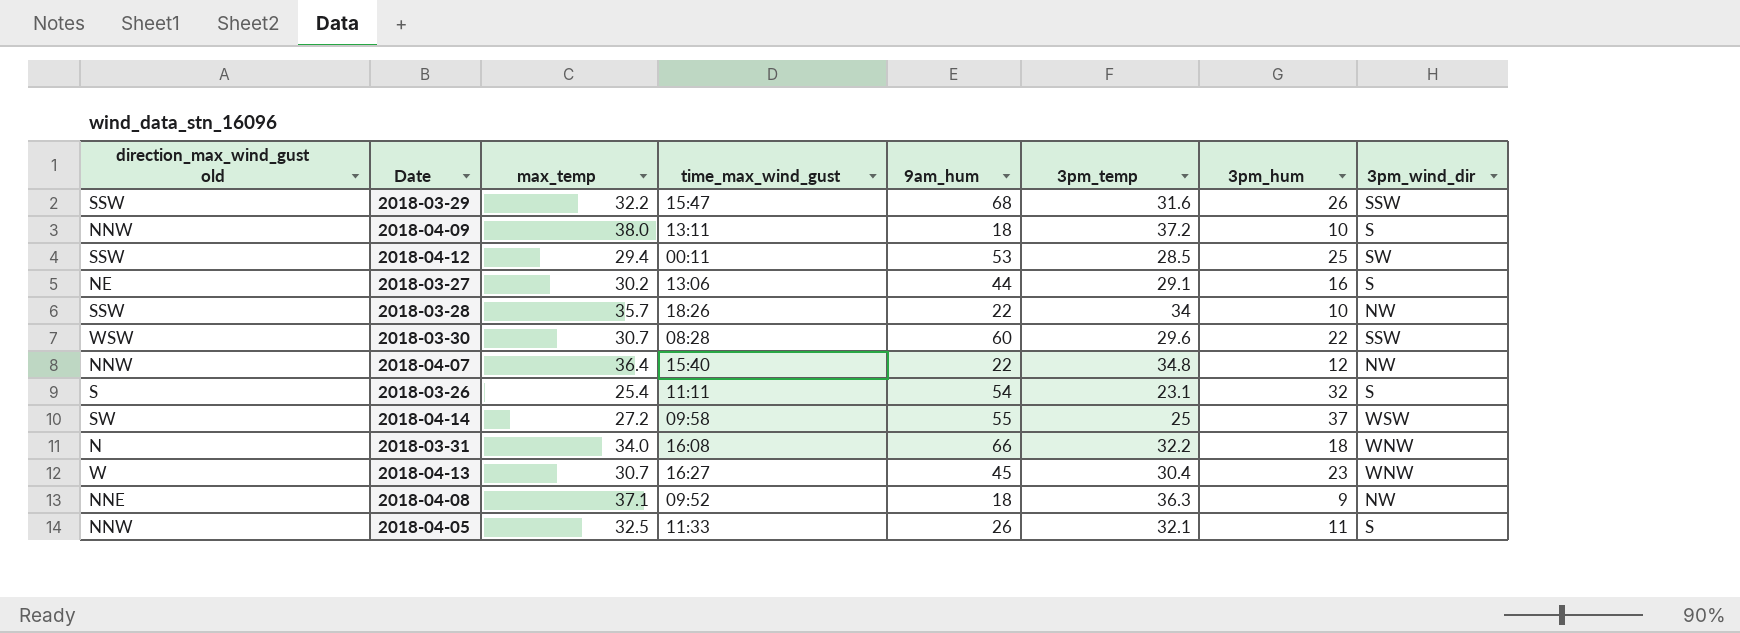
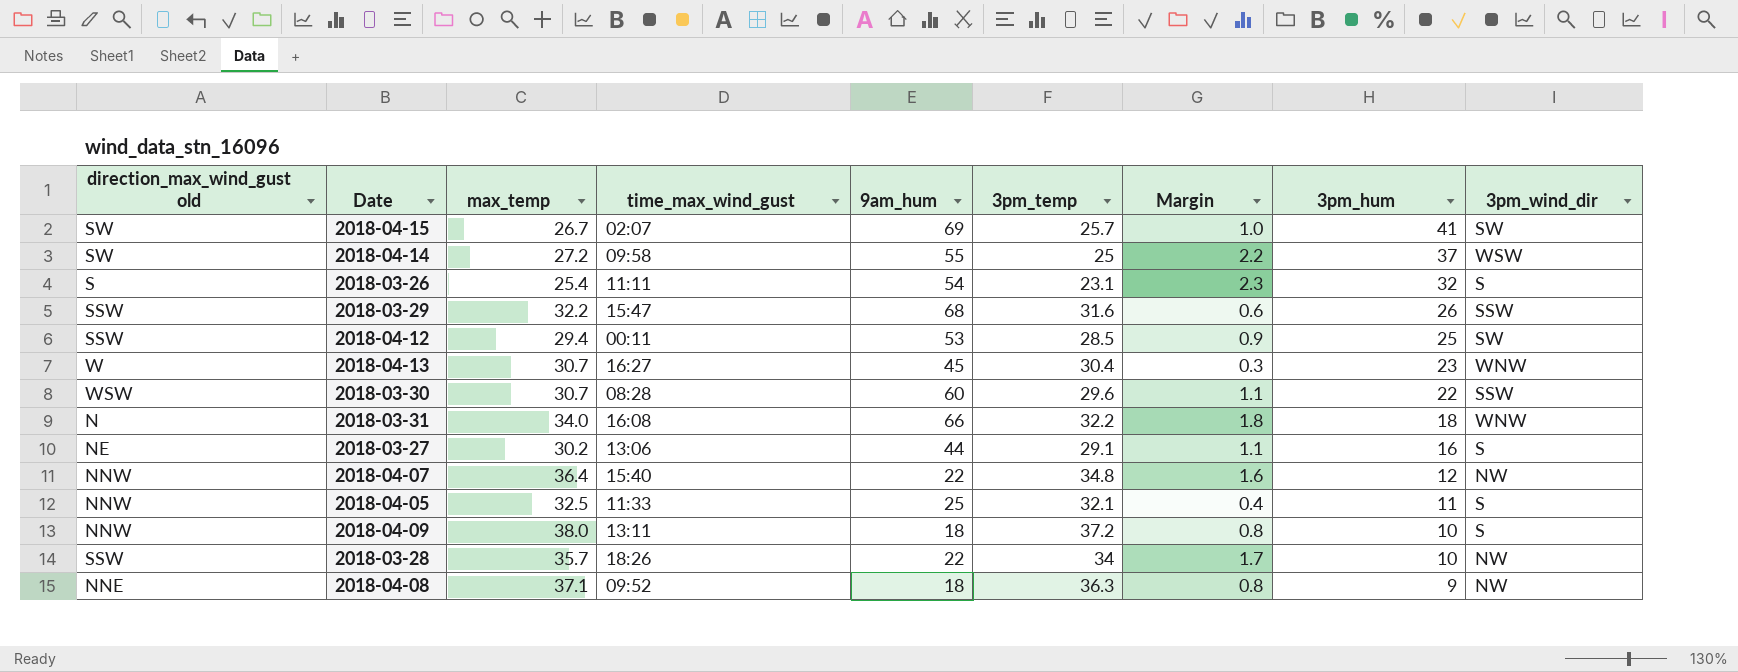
row order: none -> 3pm_hum descending
column Margin | formula: none -> [max_temp] - [3pm_temp]
row 2018-04-15: none -> SW | 26.7 | 02:07 | 69 | 25.7 | 1.0 | 41 | SW
2018-04-05 | 9am_hum: 26 -> 25

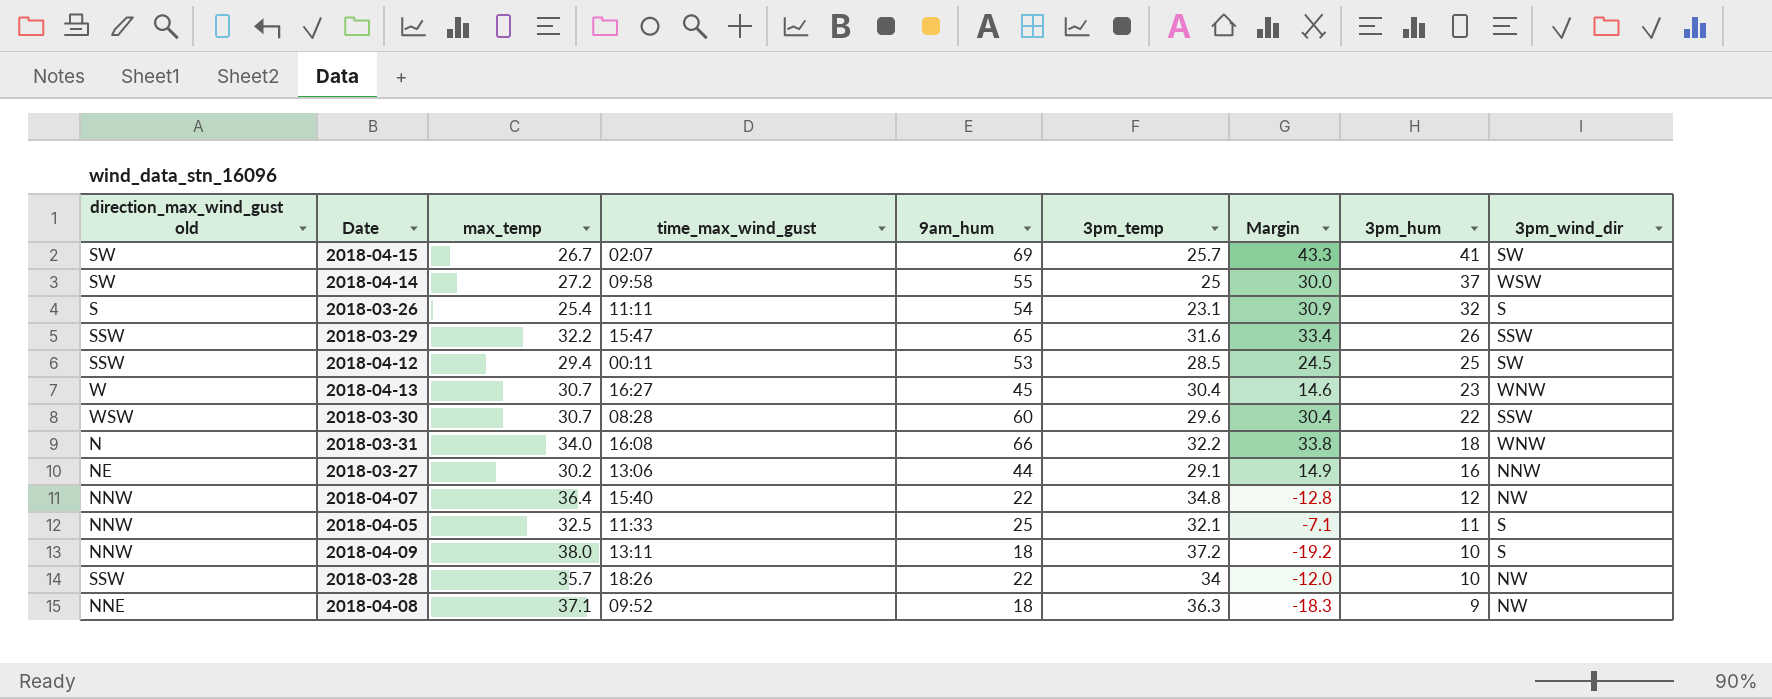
column Margin | formula: [max_temp] - [3pm_temp] -> [9am_hum] - [3pm_temp]
2018-03-29 | 9am_hum: 68 -> 65
2018-03-27 | 3pm_wind_dir: S -> NNW

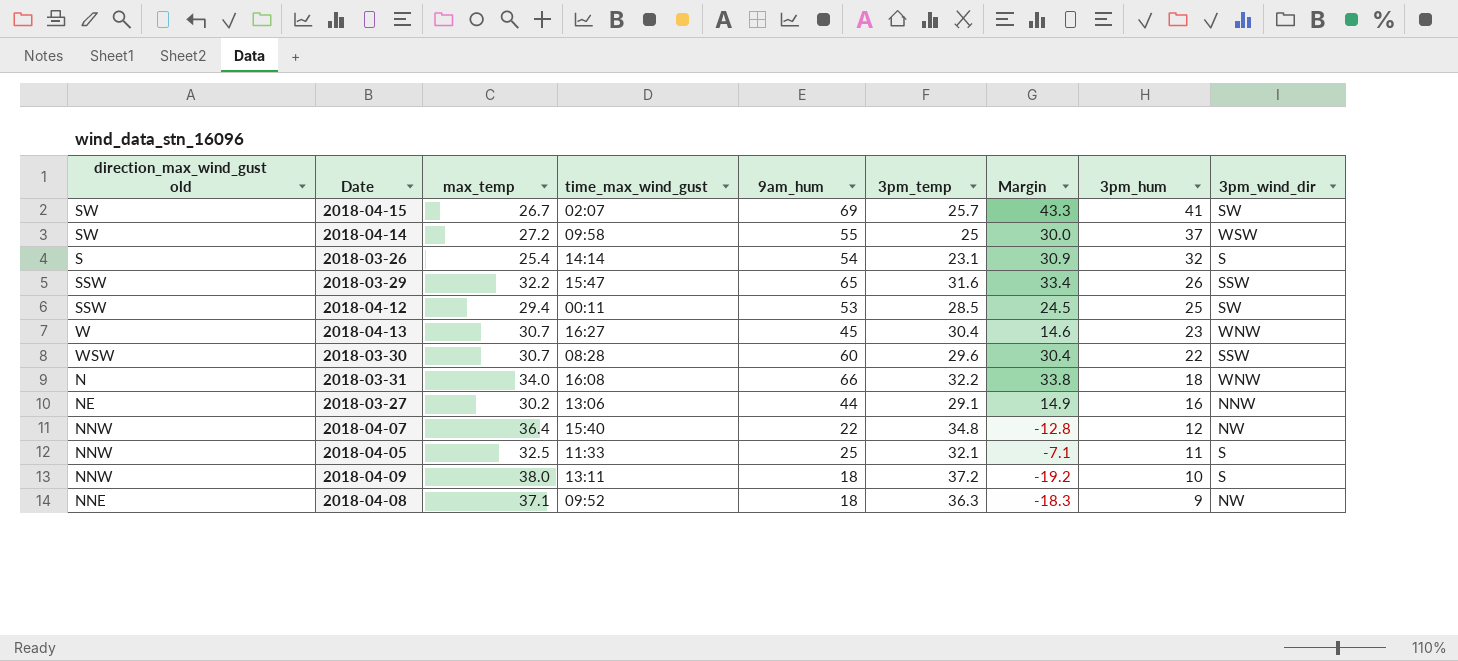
row 2018-03-28: SSW | 35.7 | 18:26 | 22 | 34 | -12.0 | 10 | NW -> none
2018-03-26 | time_max_wind_gust: 11:11 -> 14:14

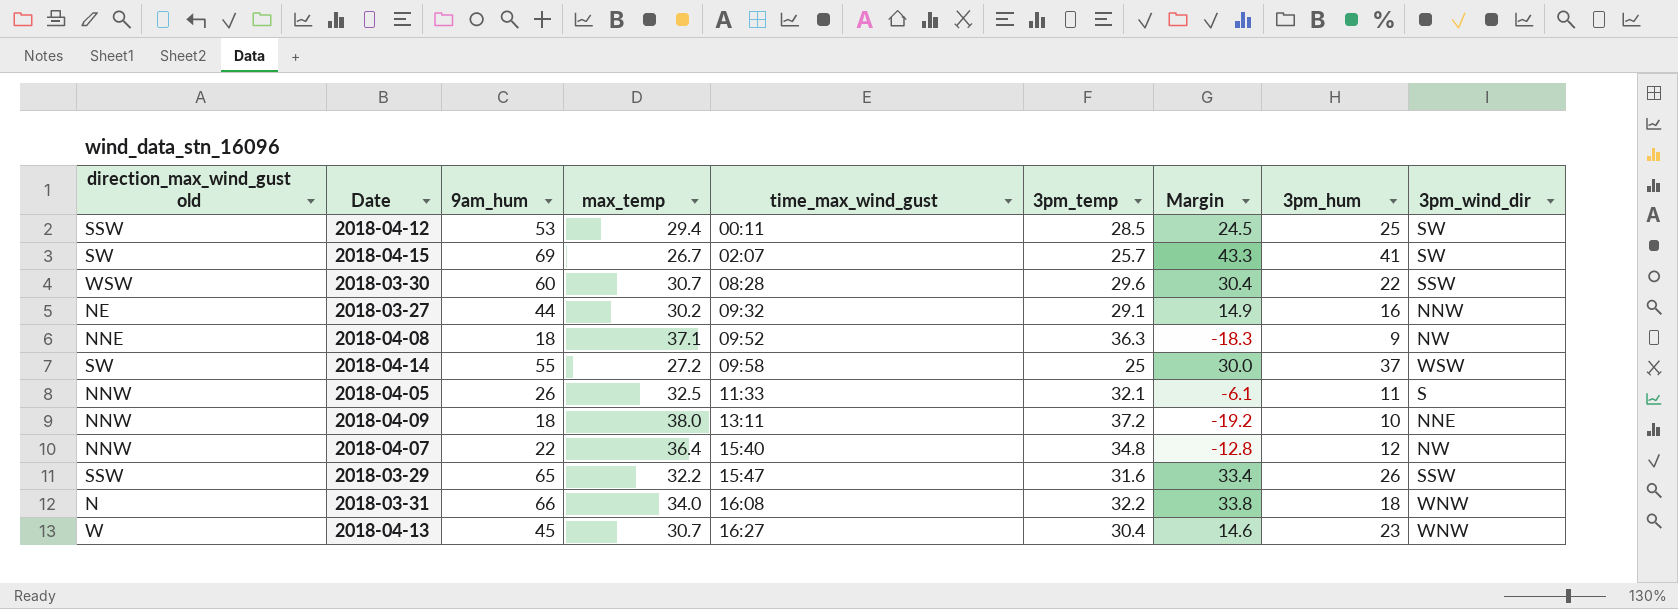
row order: 3pm_hum descending -> time_max_wind_gust ascending
column 9am_hum | position: 5 -> 3
row 2018-03-26: S | 25.4 | 14:14 | 54 | 23.1 | 30.9 | 32 | S -> none
2018-03-27 | time_max_wind_gust: 13:06 -> 09:32
2018-04-05 | 9am_hum: 25 -> 26
2018-04-05 | Margin: -7.1 -> -6.1
2018-04-09 | 3pm_wind_dir: S -> NNE

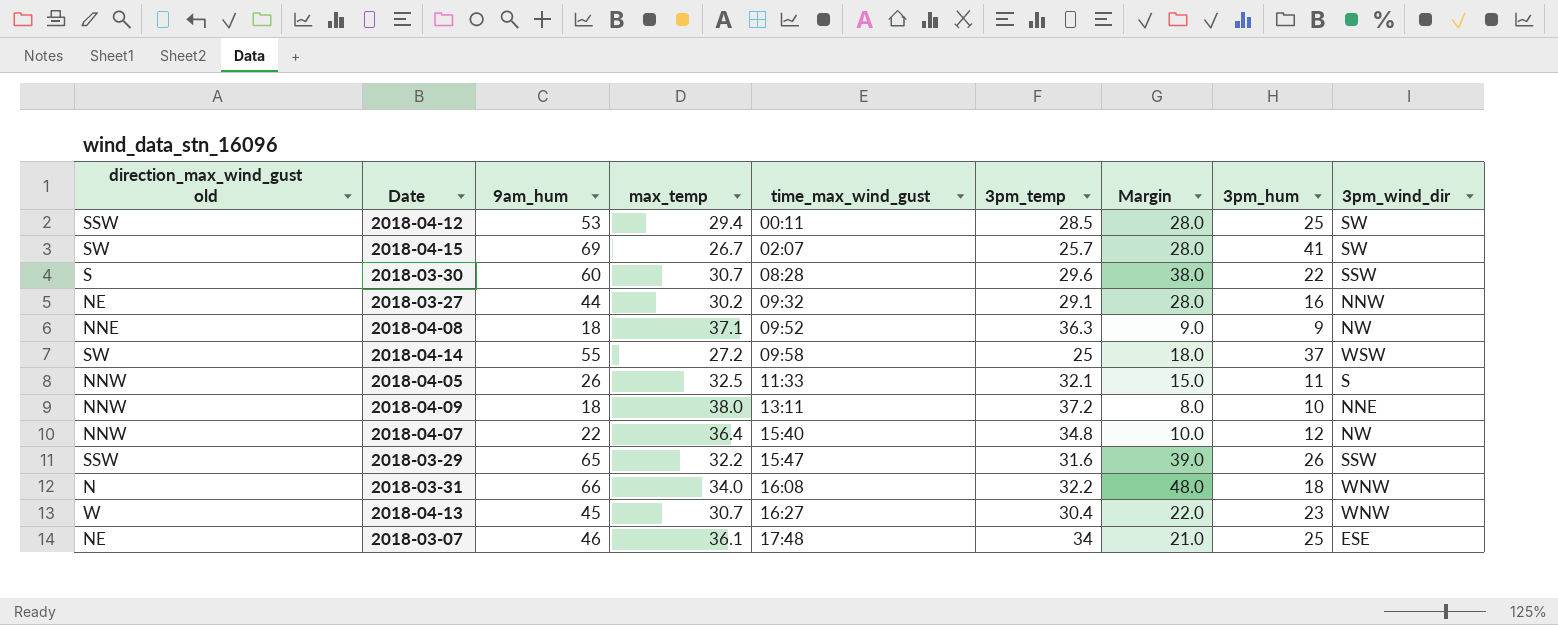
column Margin | formula: [9am_hum] - [3pm_temp] -> [9am_hum] - [3pm_hum]
2018-03-30 | direction_max_wind_gust old: WSW -> S
row 2018-03-07: none -> NE | 46 | 36.1 | 17:48 | 34 | 21.0 | 25 | ESE

